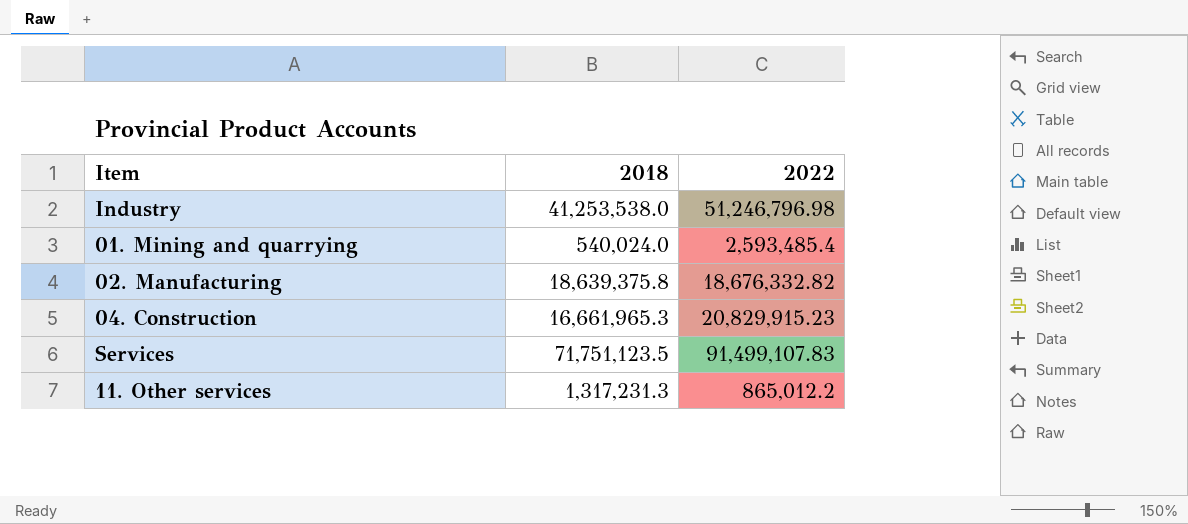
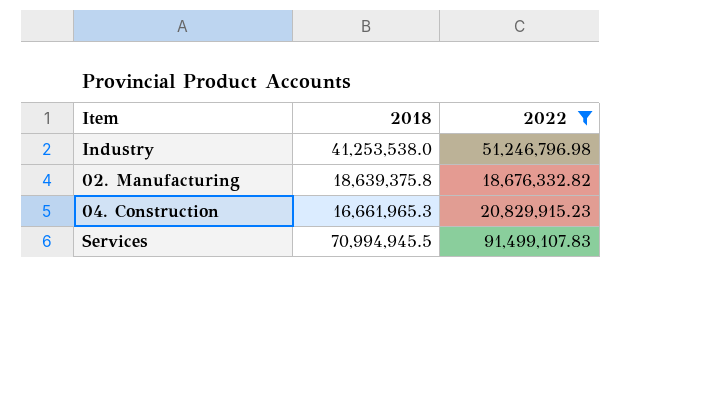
filter: none -> 2022 >= 18,676,332.82
Services | 2018: 71,751,123.5 -> 70,994,945.5

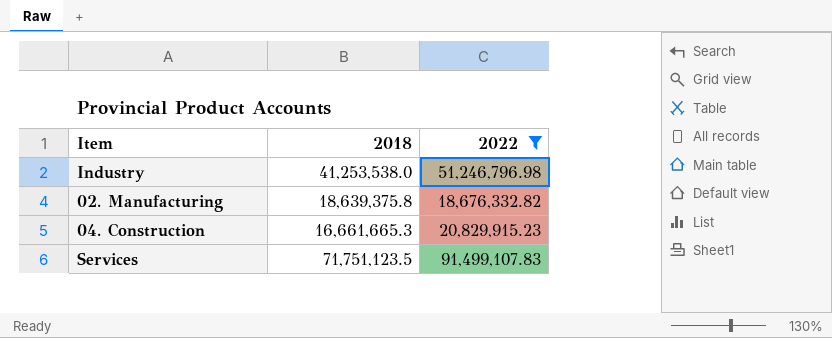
04. Construction | 2018: 16,661,965.3 -> 16,661,665.3
Services | 2018: 70,994,945.5 -> 71,751,123.5

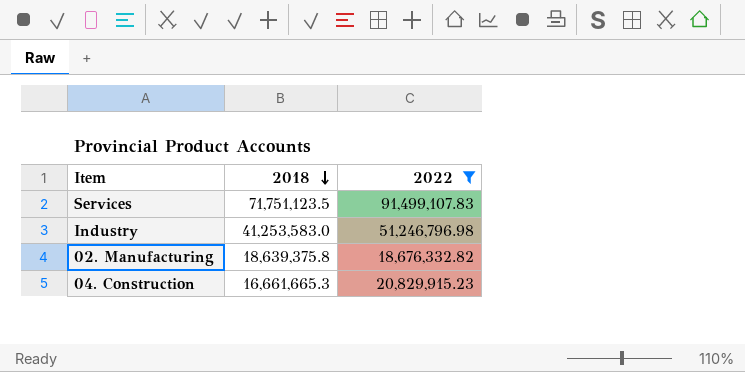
row order: none -> 2018 descending
Industry | 2018: 41,253,538.0 -> 41,253,583.0

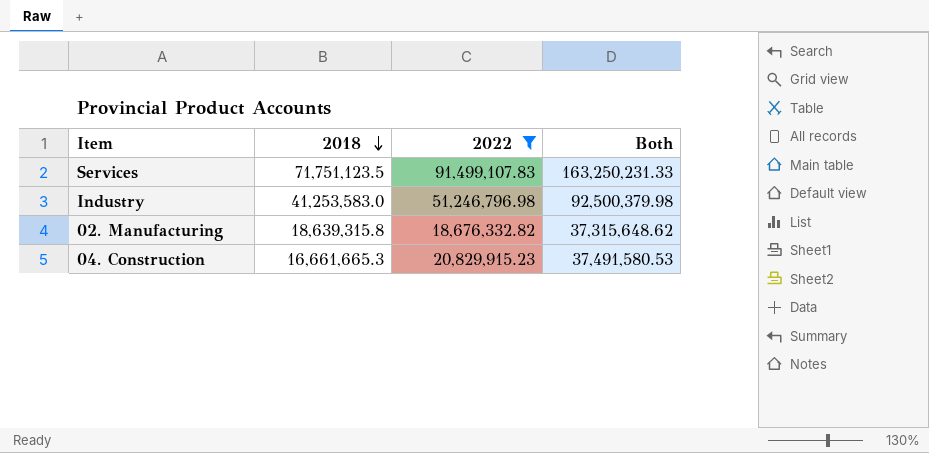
column Both | formula: none -> [2018] + [2022]
02. Manufacturing | 2018: 18,639,375.8 -> 18,639,315.8

